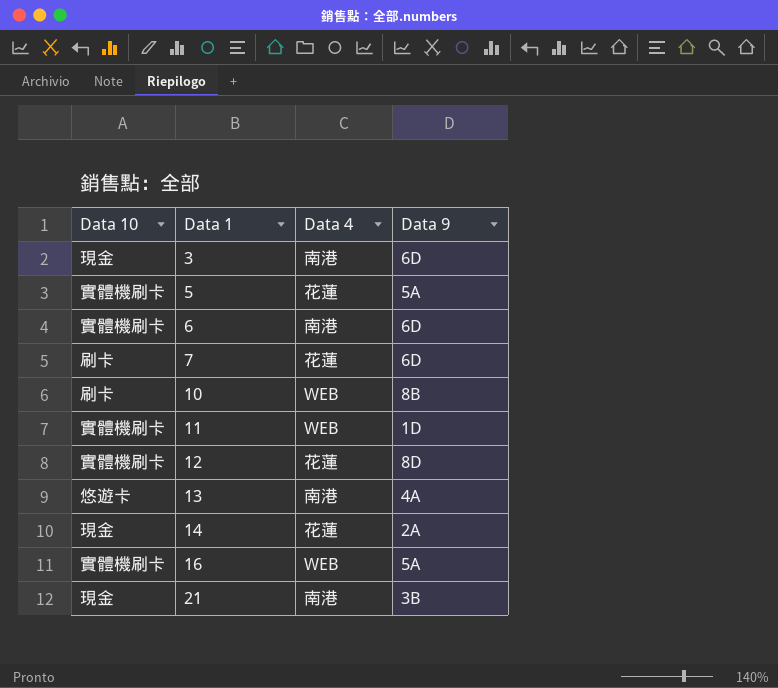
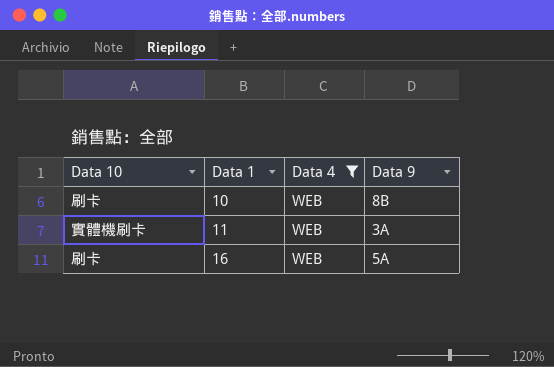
filter: none -> Data 4 = WEB
11 | Data 9: 1D -> 3A
16 | Data 10: 實體機刷卡 -> 刷卡

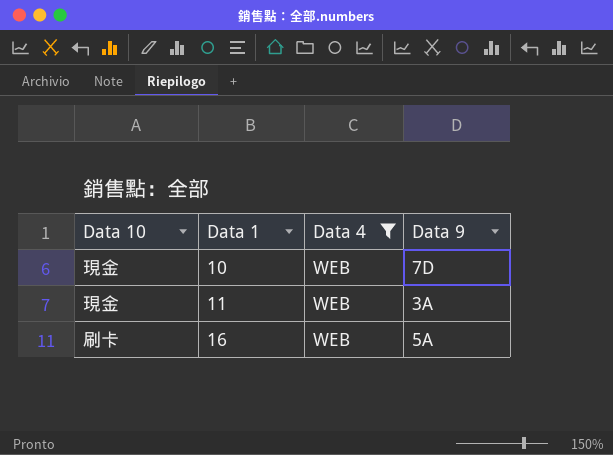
10 | Data 10: 刷卡 -> 現金
10 | Data 9: 8B -> 7D
11 | Data 10: 實體機刷卡 -> 現金

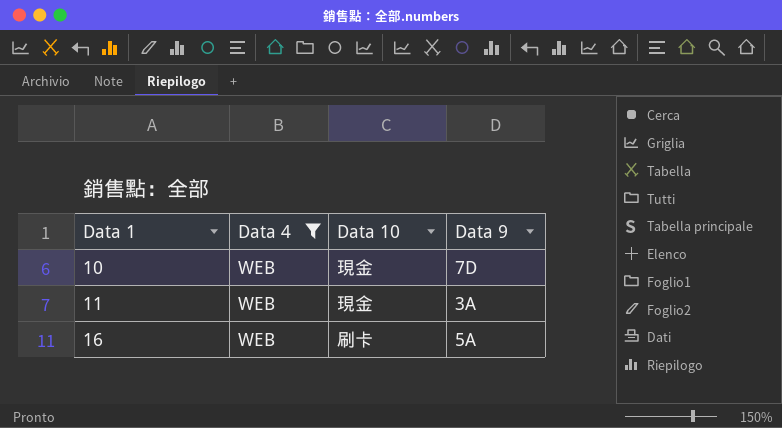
column Data 10 | position: 1 -> 3

